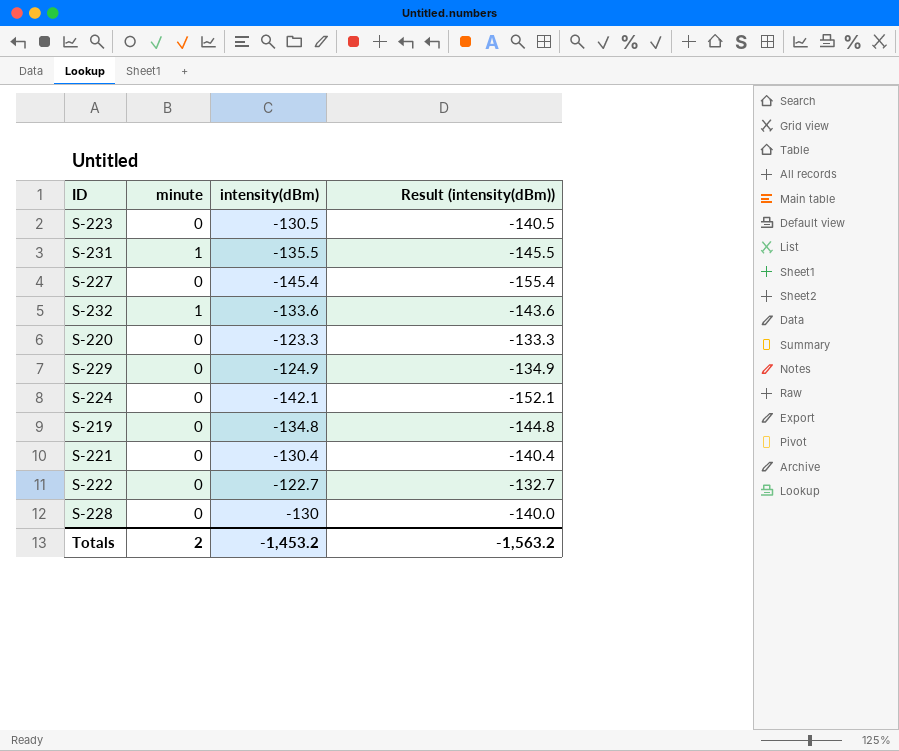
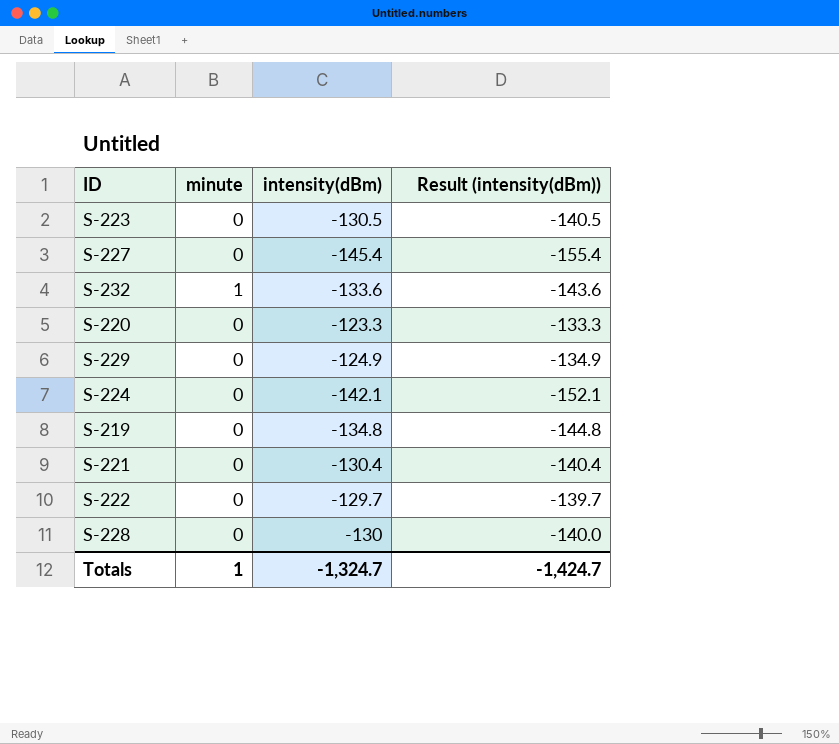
row S-231: 1 | -135.5 | -145.5 -> none
S-222 | intensity(dBm): -122.7 -> -129.7
S-222 | Result (intensity(dBm)): -132.7 -> -139.7
Totals | minute: 2 -> 1
Totals | intensity(dBm): -1,453.2 -> -1,324.7
Totals | Result (intensity(dBm)): -1,563.2 -> -1,424.7

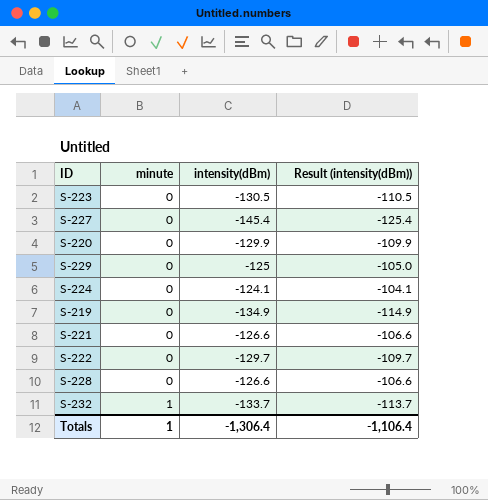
row order: none -> minute ascending
column Result (intensity(dBm)) | formula: [intensity(dBm)] - 10 -> [intensity(dBm)] + 20
S-220 | intensity(dBm): -123.3 -> -129.9
S-229 | intensity(dBm): -124.9 -> -125
S-224 | intensity(dBm): -142.1 -> -124.1
S-219 | intensity(dBm): -134.8 -> -134.9
S-221 | intensity(dBm): -130.4 -> -126.6
S-228 | intensity(dBm): -130 -> -126.6
S-232 | intensity(dBm): -133.6 -> -133.7
Totals | intensity(dBm): -1,324.7 -> -1,306.4
Totals | Result (intensity(dBm)): -1,424.7 -> -1,106.4

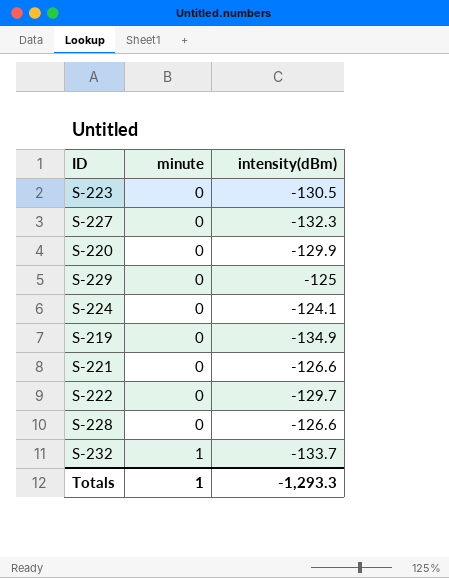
column Result (intensity(dBm)) | formula: [intensity(dBm)] + 20 -> none
S-227 | intensity(dBm): -145.4 -> -132.3
Totals | intensity(dBm): -1,306.4 -> -1,293.3

